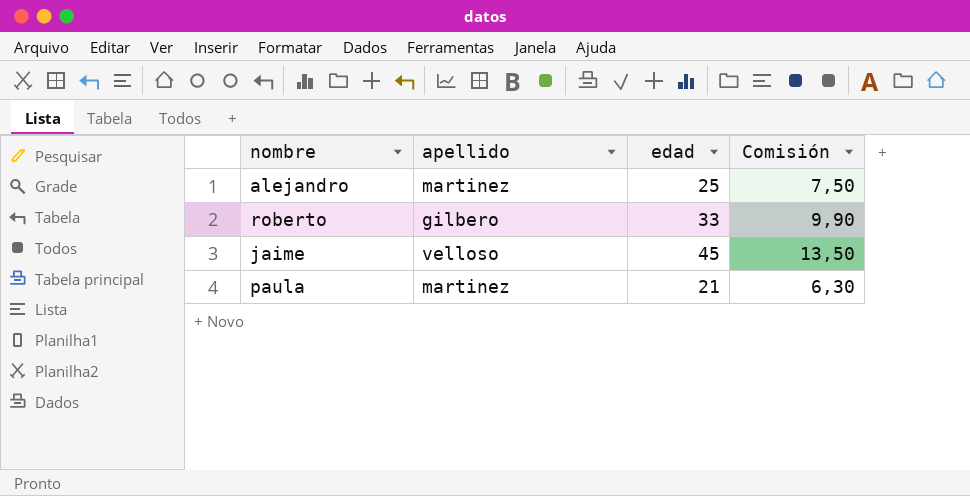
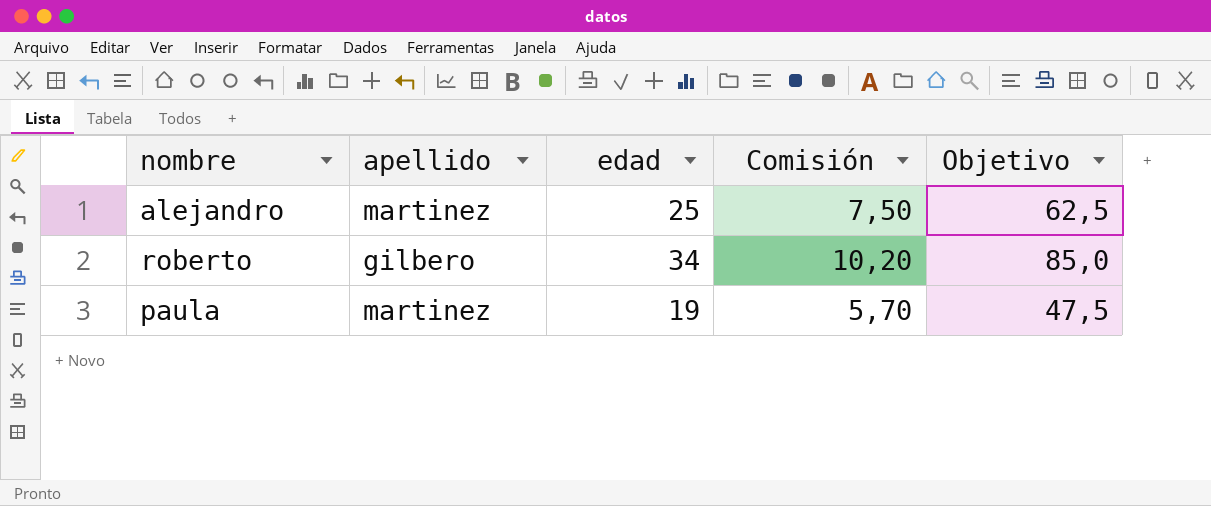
column Objetivo | formula: none -> [edad] * 2,5
row jaime: velloso | 45 | 13,50 -> none
roberto | edad: 33 -> 34
roberto | Comisión: 9,90 -> 10,20
paula | edad: 21 -> 19
paula | Comisión: 6,30 -> 5,70

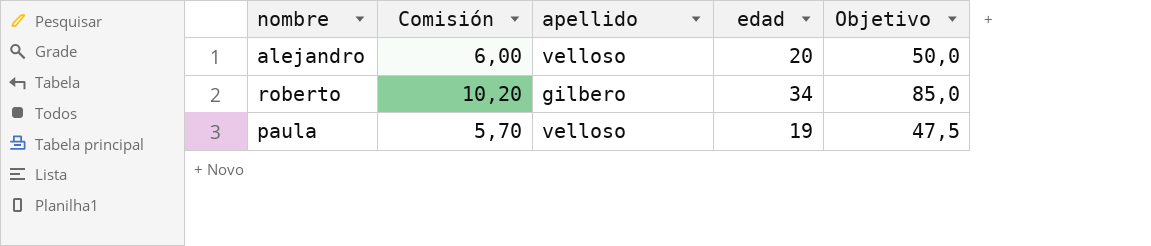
column Comisión | position: 4 -> 2
alejandro | Comisión: 7,50 -> 6,00
alejandro | apellido: martinez -> velloso
alejandro | edad: 25 -> 20
alejandro | Objetivo: 62,5 -> 50,0
paula | apellido: martinez -> velloso

